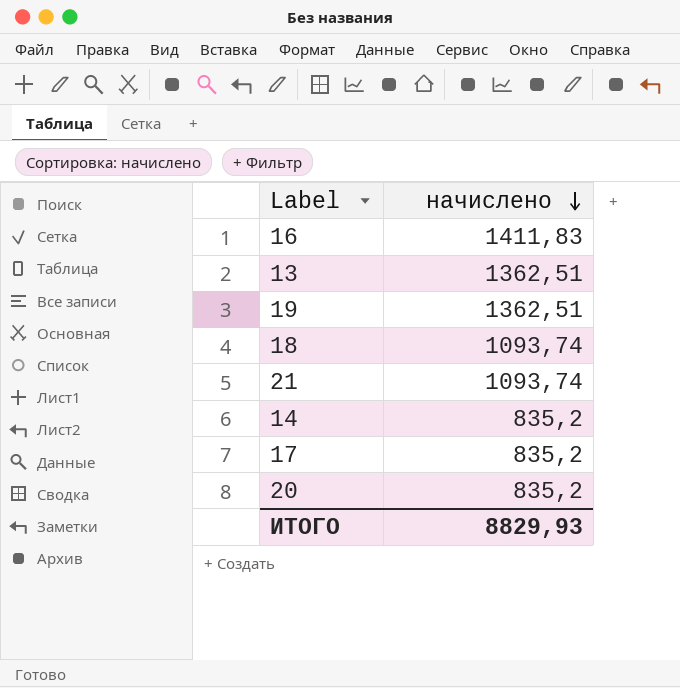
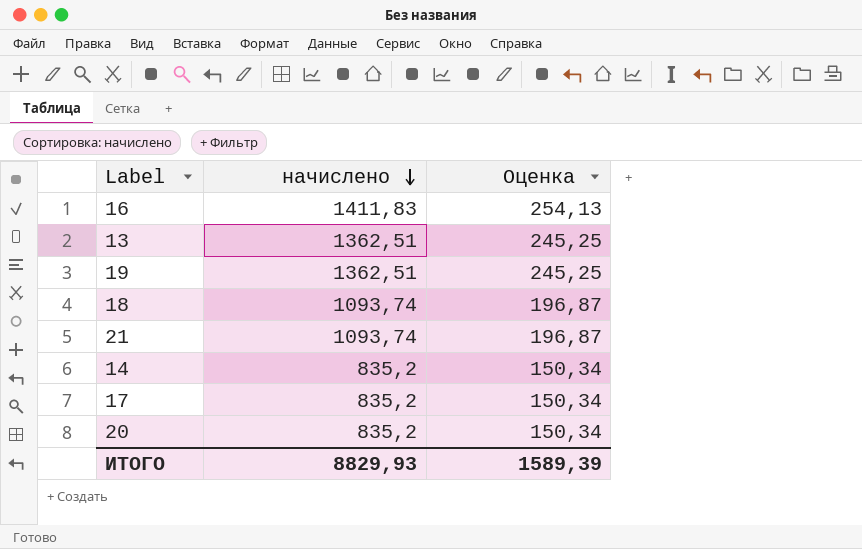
column Оценка | formula: none -> [начислено] * 0,18

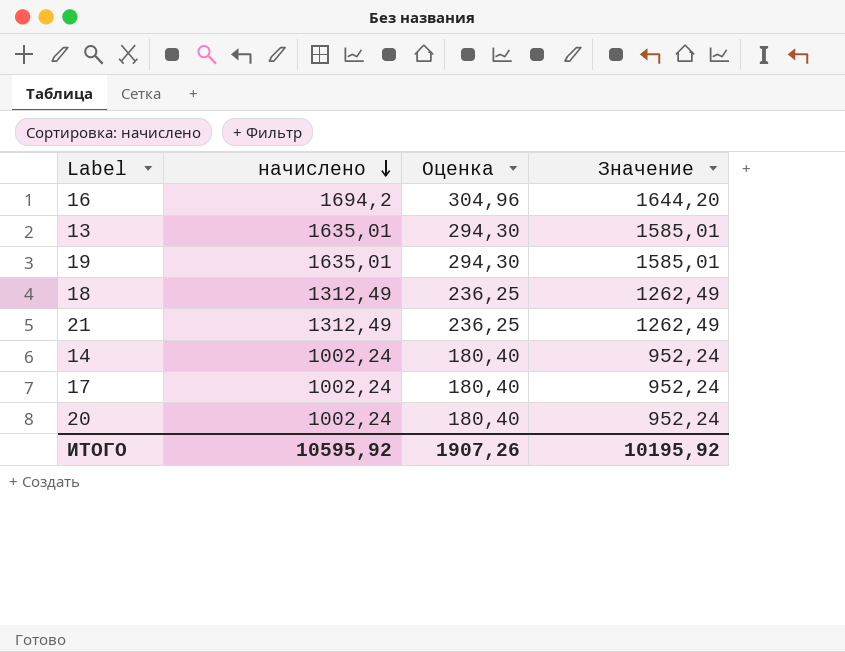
column Значение | formula: none -> [начислено] - 50
16 | начислено: 1411,83 -> 1694,2
16 | Оценка: 254,13 -> 304,96
13 | начислено: 1362,51 -> 1635,01
13 | Оценка: 245,25 -> 294,30
19 | начислено: 1362,51 -> 1635,01
19 | Оценка: 245,25 -> 294,30
18 | начислено: 1093,74 -> 1312,49
18 | Оценка: 196,87 -> 236,25
21 | начислено: 1093,74 -> 1312,49
21 | Оценка: 196,87 -> 236,25
14 | начислено: 835,2 -> 1002,24
14 | Оценка: 150,34 -> 180,40
17 | начислено: 835,2 -> 1002,24
17 | Оценка: 150,34 -> 180,40
20 | начислено: 835,2 -> 1002,24
20 | Оценка: 150,34 -> 180,40
ИТОГО | начислено: 8829,93 -> 10595,92
ИТОГО | Оценка: 1589,39 -> 1907,26

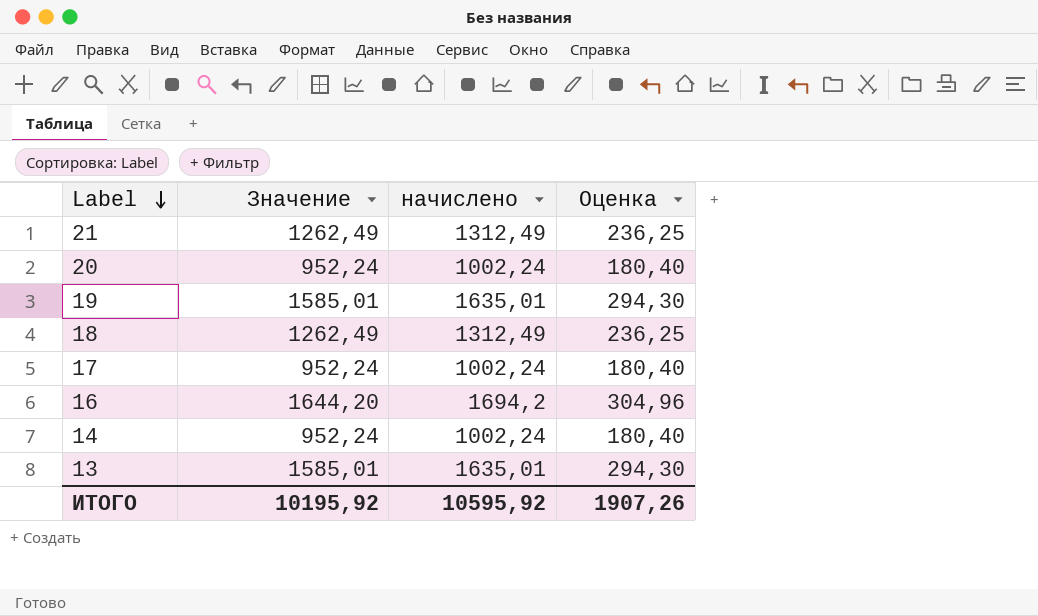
row order: начислено descending -> Label descending
column Значение | position: 4 -> 2

